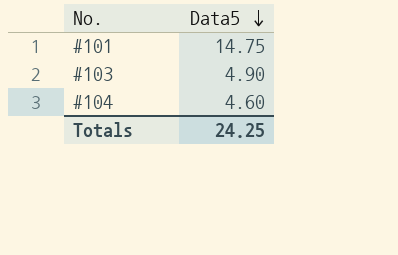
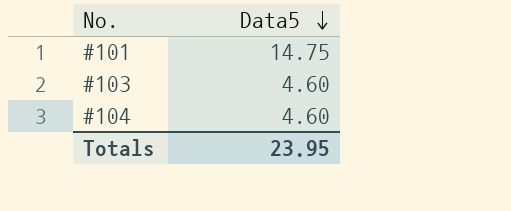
#103 | Data5: 4.90 -> 4.60
Totals | Data5: 24.25 -> 23.95

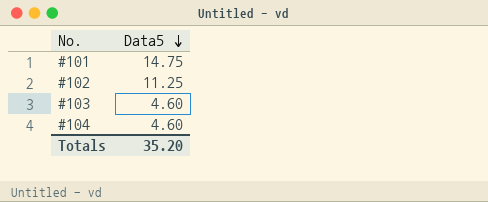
row #102: none -> 11.25
Totals | Data5: 23.95 -> 35.20

